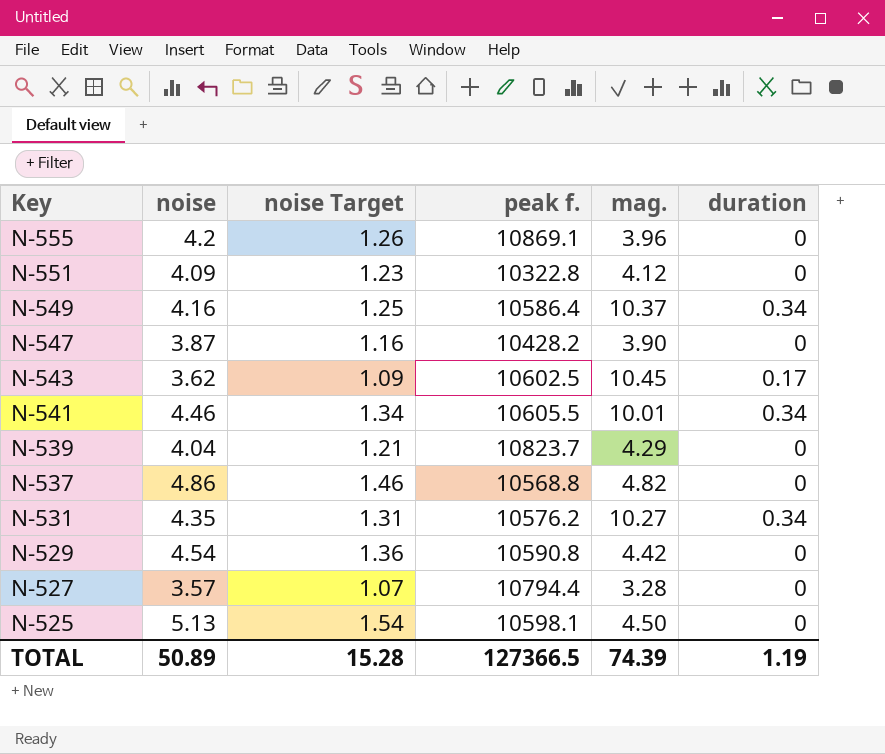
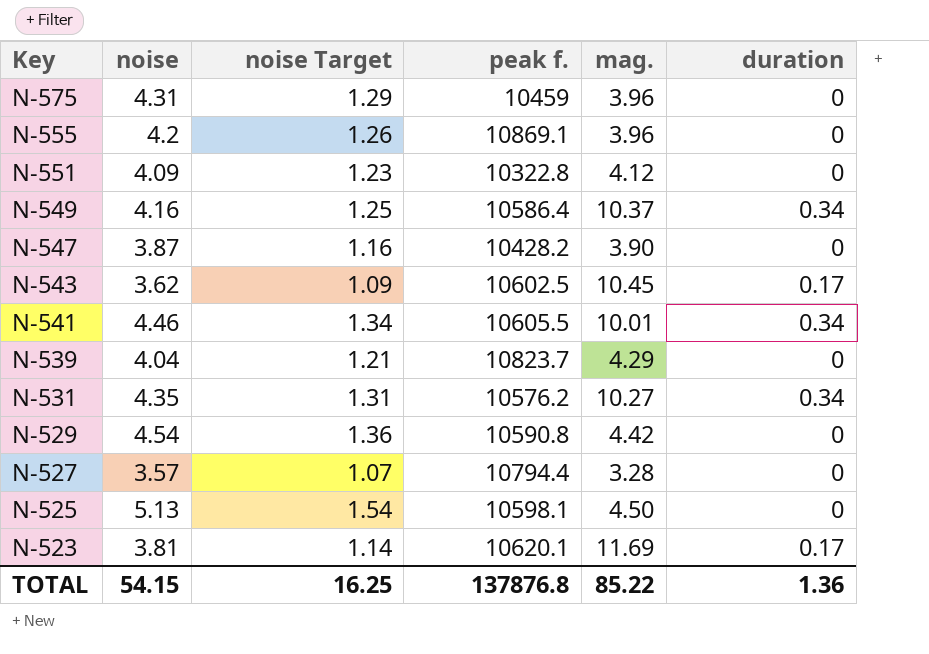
row N-537: 4.86 | 1.46 | 10568.8 | 4.82 | 0 -> none
row N-575: none -> 4.31 | 1.29 | 10459 | 3.96 | 0
row N-523: none -> 3.81 | 1.14 | 10620.1 | 11.69 | 0.17
TOTAL | noise: 50.89 -> 54.15
TOTAL | noise Target: 15.28 -> 16.25
TOTAL | peak f.: 127366.5 -> 137876.8
TOTAL | mag.: 74.39 -> 85.22
TOTAL | duration: 1.19 -> 1.36

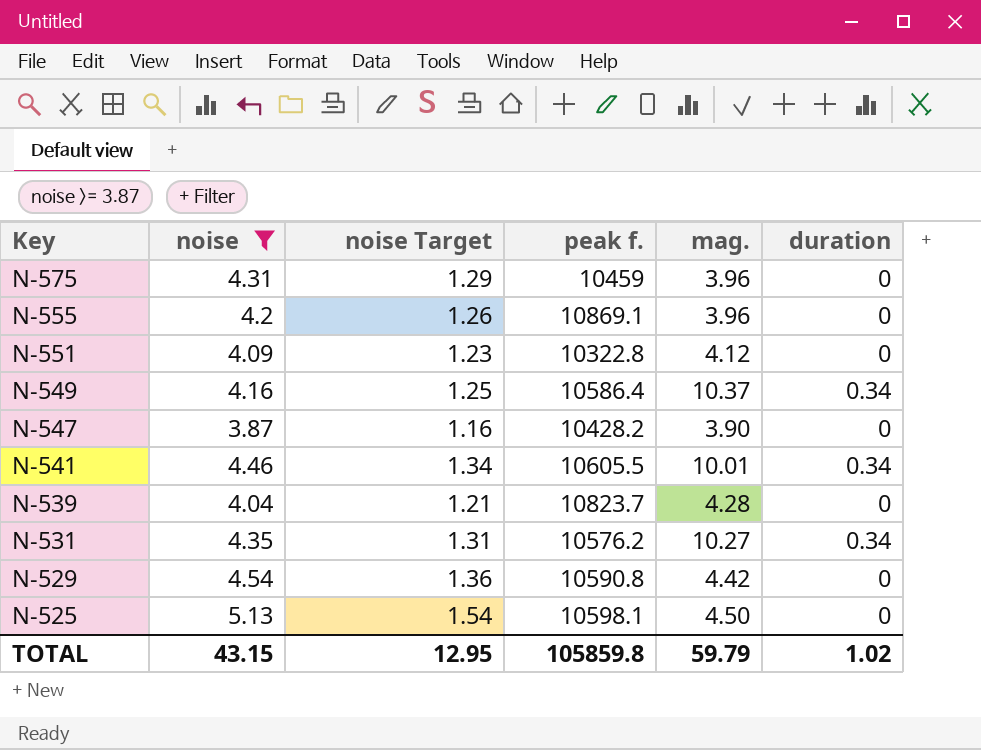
filter: none -> noise >= 3.87
N-539 | mag.: 4.29 -> 4.28
TOTAL | noise: 54.15 -> 43.15
TOTAL | noise Target: 16.25 -> 12.95
TOTAL | peak f.: 137876.8 -> 105859.8
TOTAL | mag.: 85.22 -> 59.79
TOTAL | duration: 1.36 -> 1.02

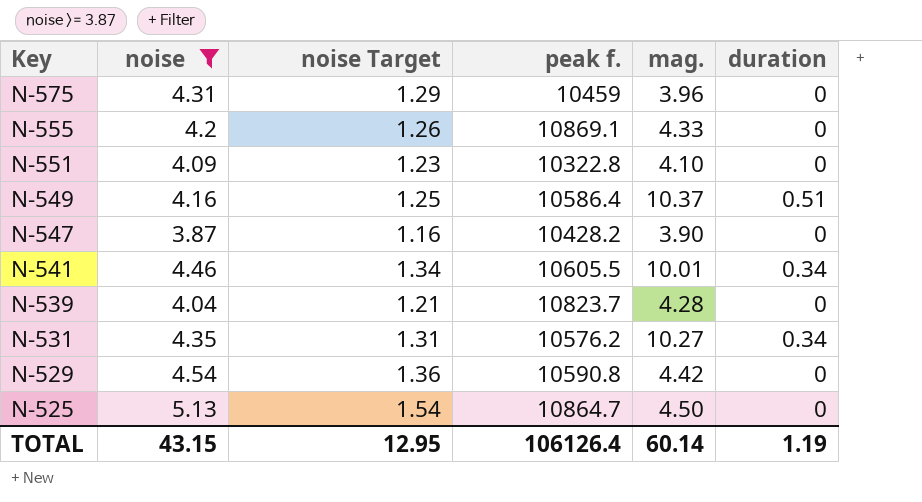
N-555 | mag.: 3.96 -> 4.33
N-551 | mag.: 4.12 -> 4.10
N-549 | duration: 0.34 -> 0.51
N-525 | peak f.: 10598.1 -> 10864.7
TOTAL | peak f.: 105859.8 -> 106126.4
TOTAL | mag.: 59.79 -> 60.14
TOTAL | duration: 1.02 -> 1.19

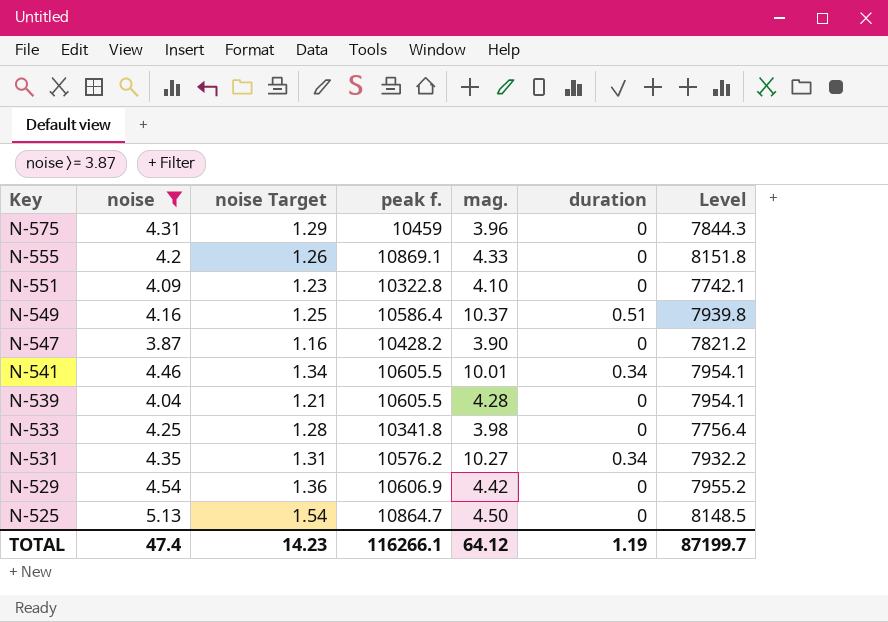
column Level | formula: none -> [peak f.] * 0.75
N-539 | peak f.: 10823.7 -> 10605.5
row N-533: none -> 4.25 | 1.28 | 10341.8 | 3.98 | 0 | 7756.4
N-529 | peak f.: 10590.8 -> 10606.9
TOTAL | noise: 43.15 -> 47.4
TOTAL | noise Target: 12.95 -> 14.23
TOTAL | peak f.: 106126.4 -> 116266.1
TOTAL | mag.: 60.14 -> 64.12

